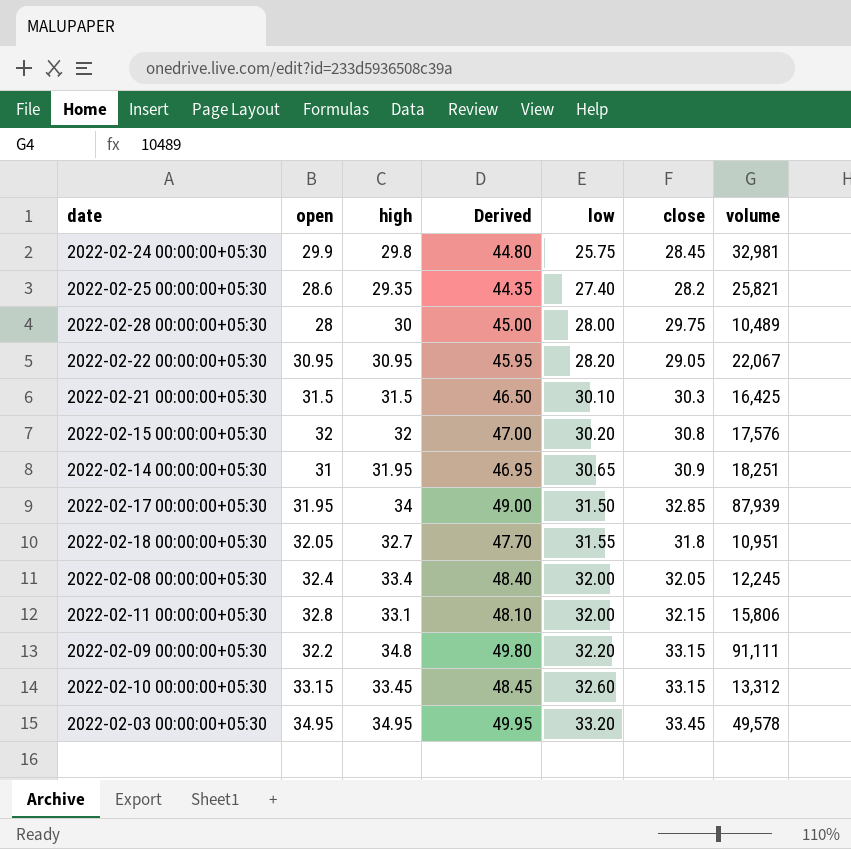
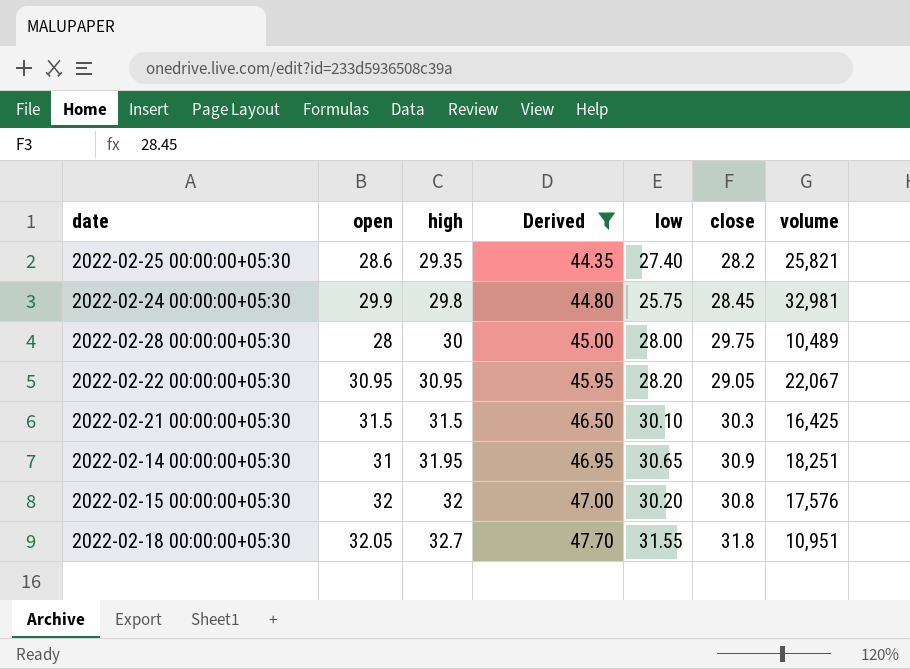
filter: none -> Derived <= 47.70
row order: low ascending -> high ascending

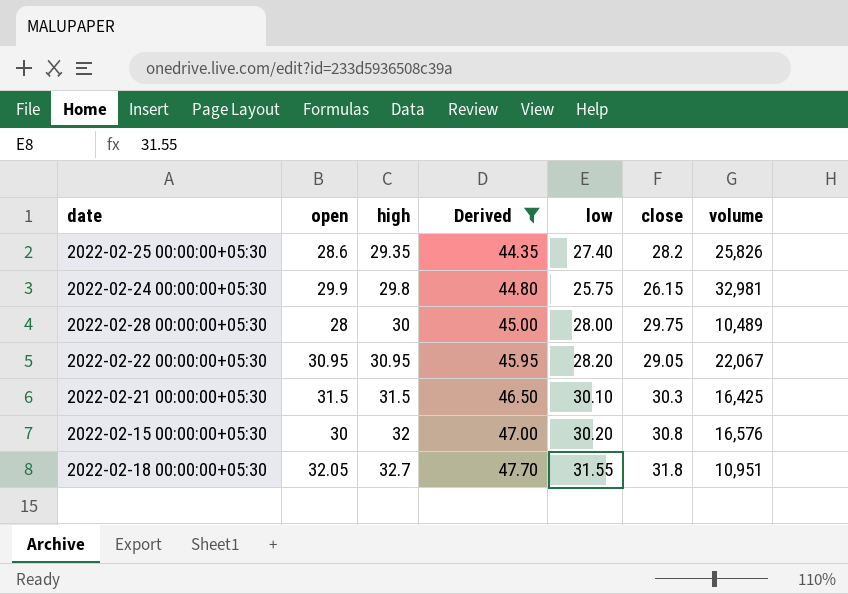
row 2022-02-14 00:00:00+05:30: 31 | 31.95 | 46.95 | 30.65 | 30.9 | 18,251 -> none
2022-02-25 00:00:00+05:30 | volume: 25,821 -> 25,826
2022-02-24 00:00:00+05:30 | close: 28.45 -> 26.15
2022-02-15 00:00:00+05:30 | open: 32 -> 30
2022-02-15 00:00:00+05:30 | volume: 17,576 -> 16,576

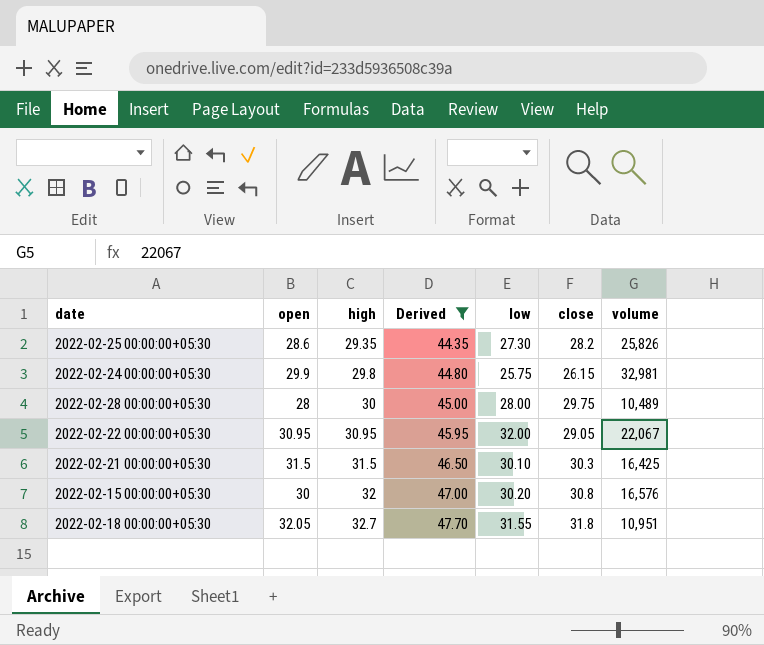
2022-02-25 00:00:00+05:30 | low: 27.40 -> 27.30
2022-02-22 00:00:00+05:30 | low: 28.20 -> 32.00

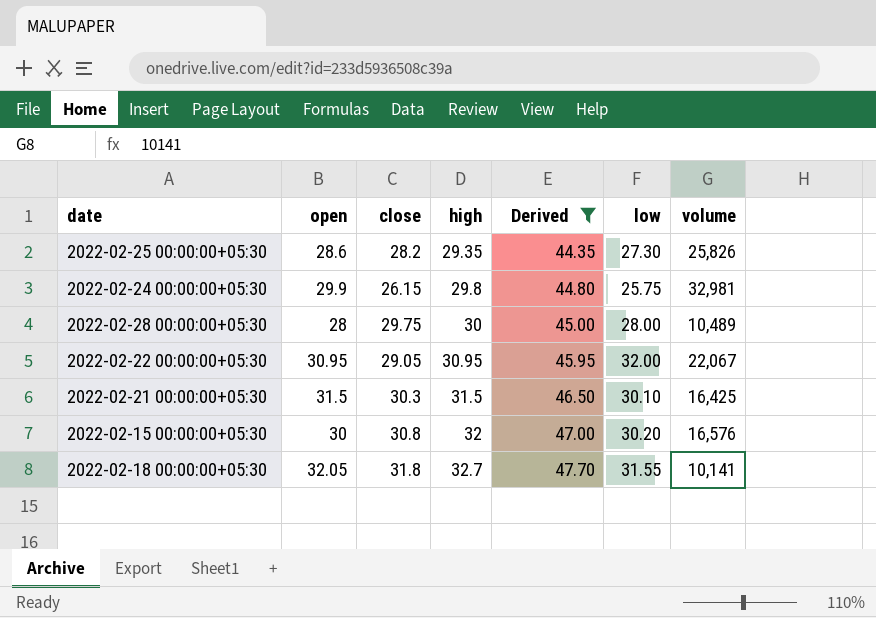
column close | position: 6 -> 3
2022-02-18 00:00:00+05:30 | volume: 10,951 -> 10,141

